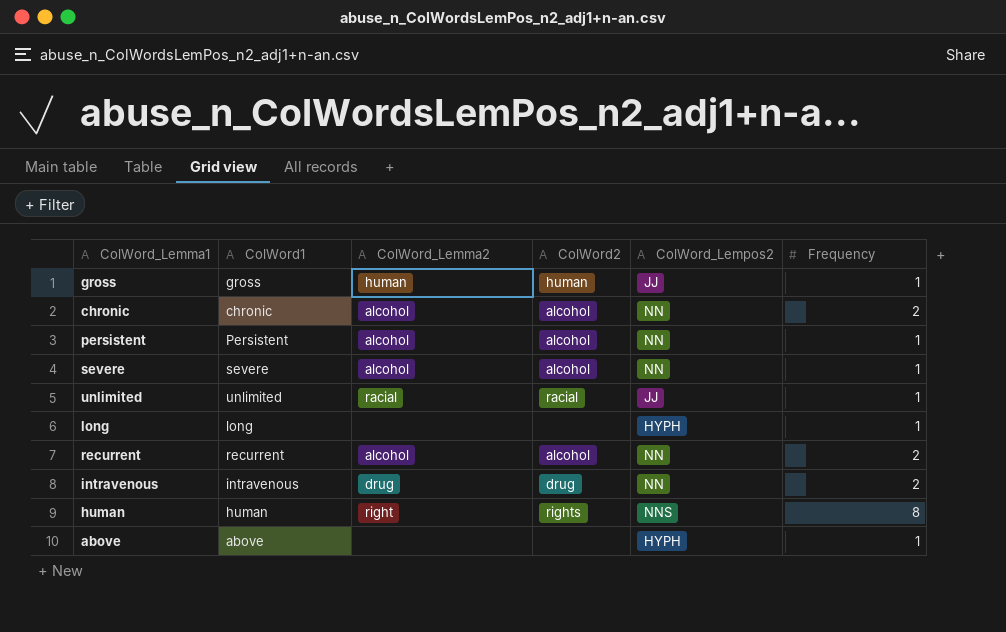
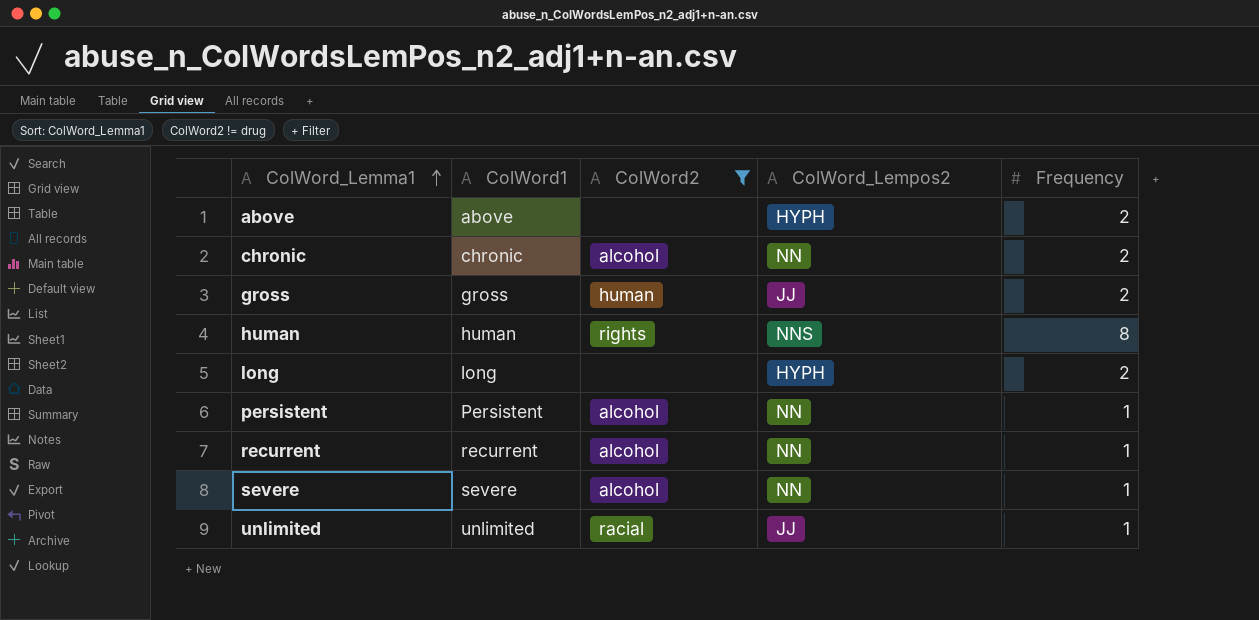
filter: none -> ColWord2 != drug
row order: none -> ColWord_Lemma1 ascending
column ColWord_Lemma2 | position: 3 -> none
above | Frequency: 1 -> 2
gross | Frequency: 1 -> 2
long | Frequency: 1 -> 2
recurrent | Frequency: 2 -> 1

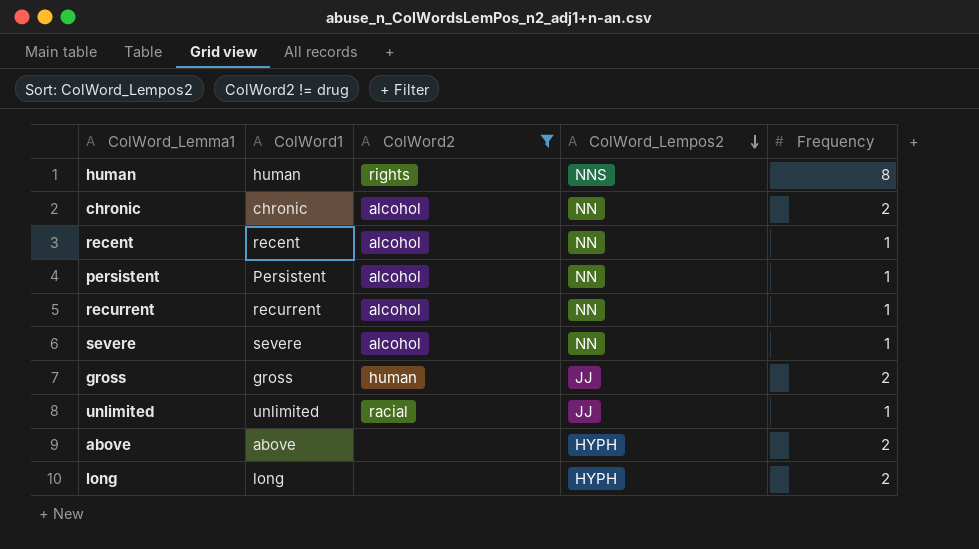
row order: ColWord_Lemma1 ascending -> ColWord_Lempos2 descending
row recent: none -> recent | alcohol | NN | 1

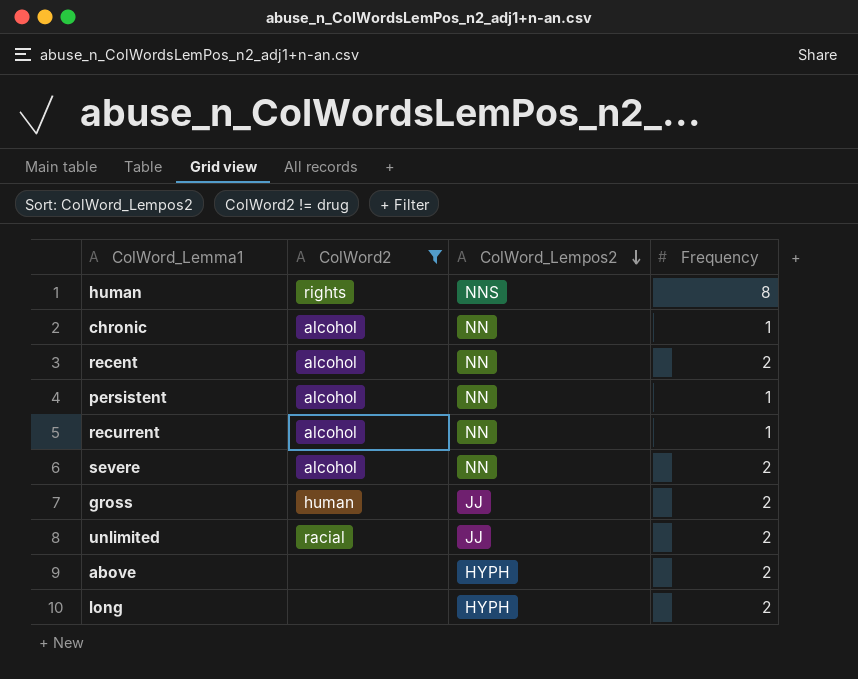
column ColWord1 | position: 2 -> none
chronic | Frequency: 2 -> 1
recent | Frequency: 1 -> 2
severe | Frequency: 1 -> 2
unlimited | Frequency: 1 -> 2

